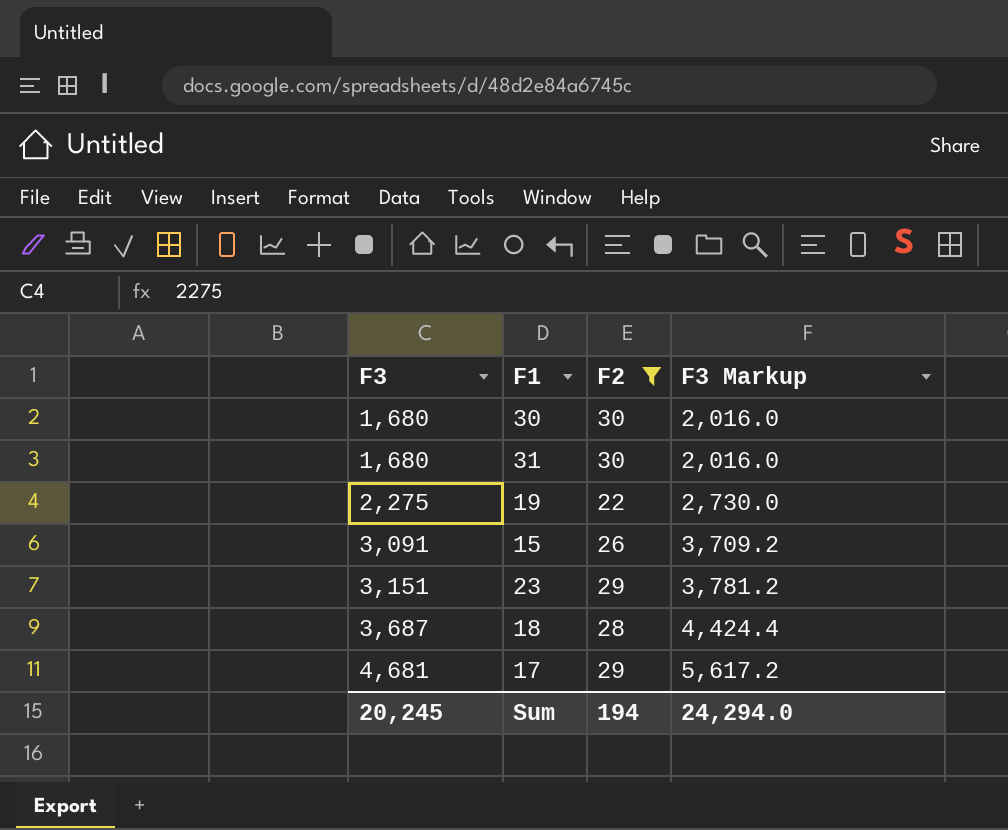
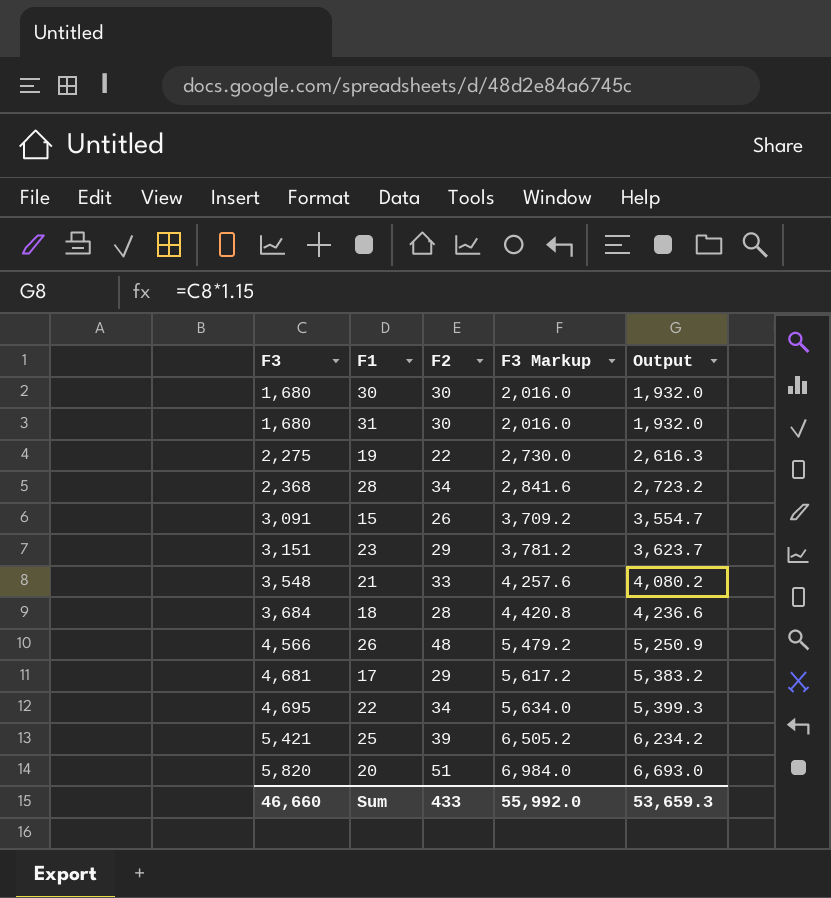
filter: F2 <= 30 -> none
column Output | formula: none -> [F3] * 1.15
18 | F3: 3,687 -> 3,684
18 | F3 Markup: 4,424.4 -> 4,420.8
Sum | F3: 20,245 -> 46,660
Sum | F2: 194 -> 433
Sum | F3 Markup: 24,294.0 -> 55,992.0

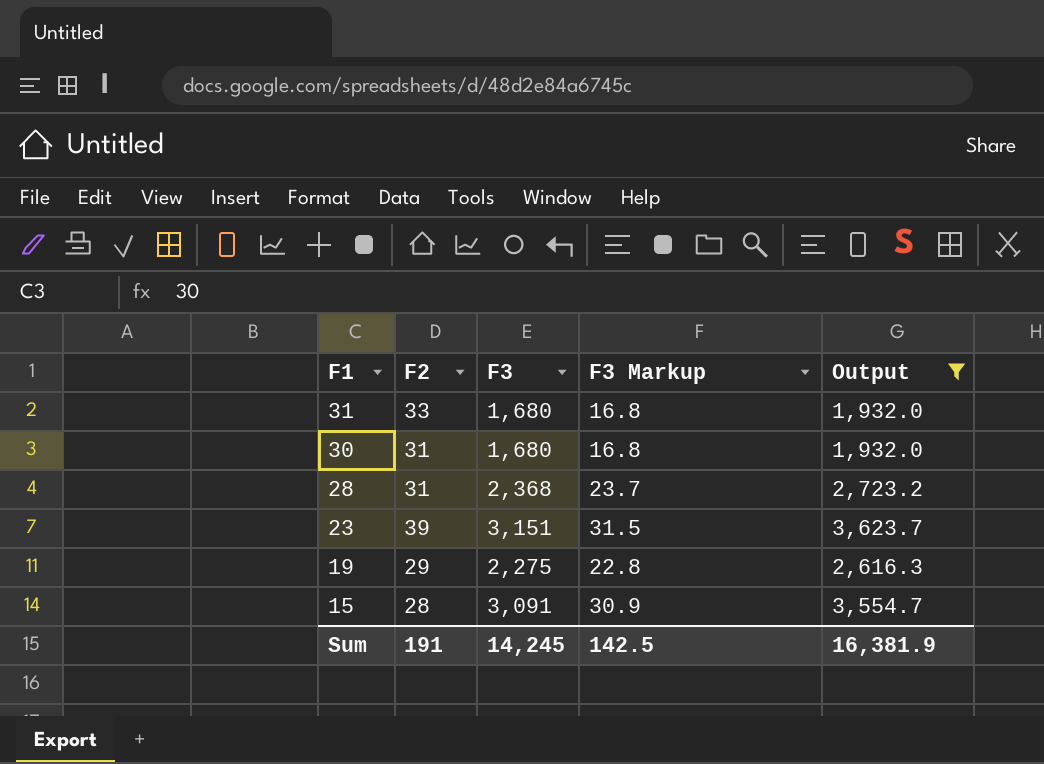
filter: none -> Output <= 3,623.7
row order: F3 ascending -> F1 descending
column F3 | position: 1 -> 3
column F3 Markup | formula: [F3] * 1.2 -> [F3] * 0.01
31 | F2: 30 -> 33
30 | F2: 30 -> 31
28 | F2: 34 -> 31
23 | F2: 29 -> 39
19 | F2: 22 -> 29
15 | F2: 26 -> 28
Sum | F2: 433 -> 191
Sum | F3: 46,660 -> 14,245
Sum | F3 Markup: 55,992.0 -> 142.5
Sum | Output: 53,659.3 -> 16,381.9

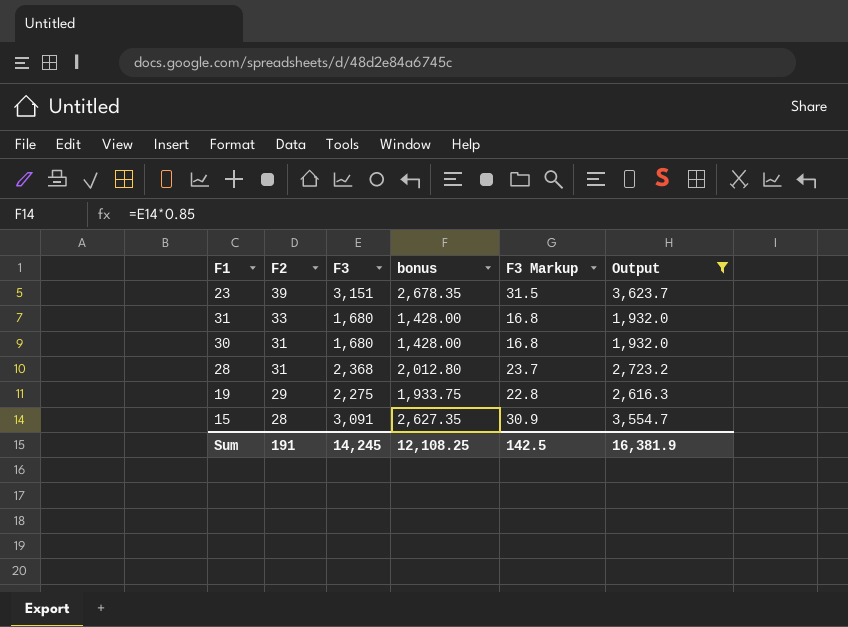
row order: F1 descending -> F2 descending
column bonus | formula: none -> [F3] * 0.85

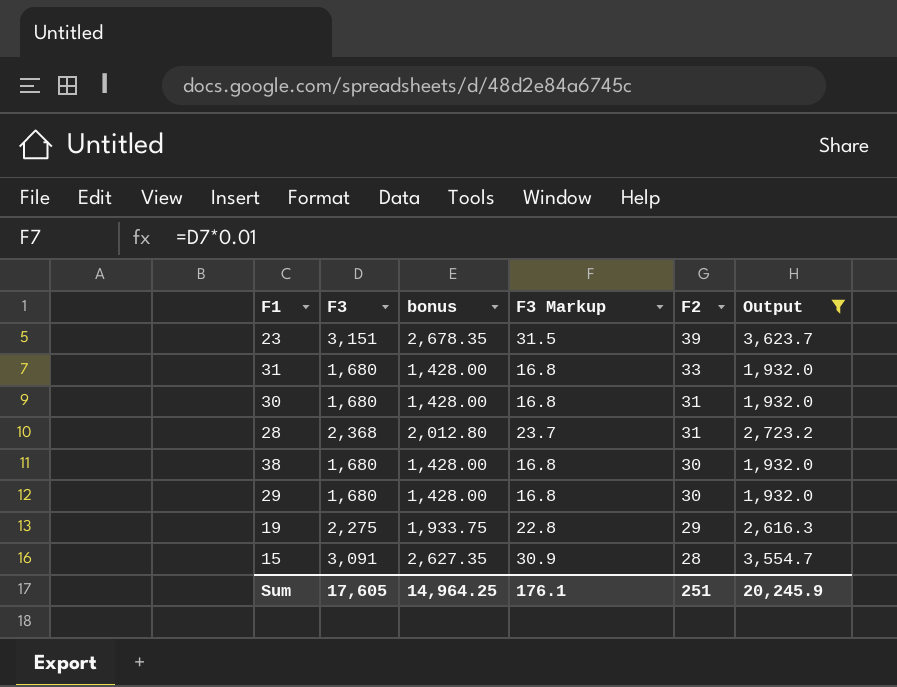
column F2 | position: 2 -> 5
row 38: none -> 1,680 | 1,428.00 | 16.8 | 30 | 1,932.0
row 29: none -> 1,680 | 1,428.00 | 16.8 | 30 | 1,932.0
Sum | F3: 14,245 -> 17,605
Sum | bonus: 12,108.25 -> 14,964.25
Sum | F3 Markup: 142.5 -> 176.1
Sum | F2: 191 -> 251
Sum | Output: 16,381.9 -> 20,245.9

